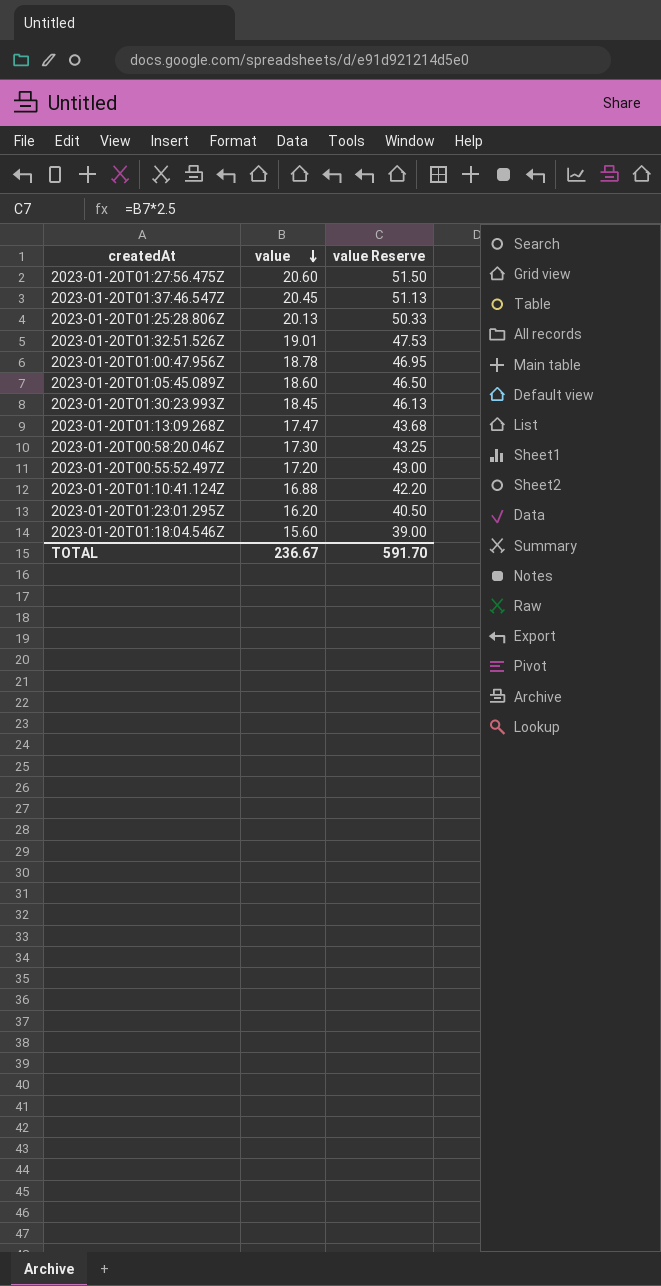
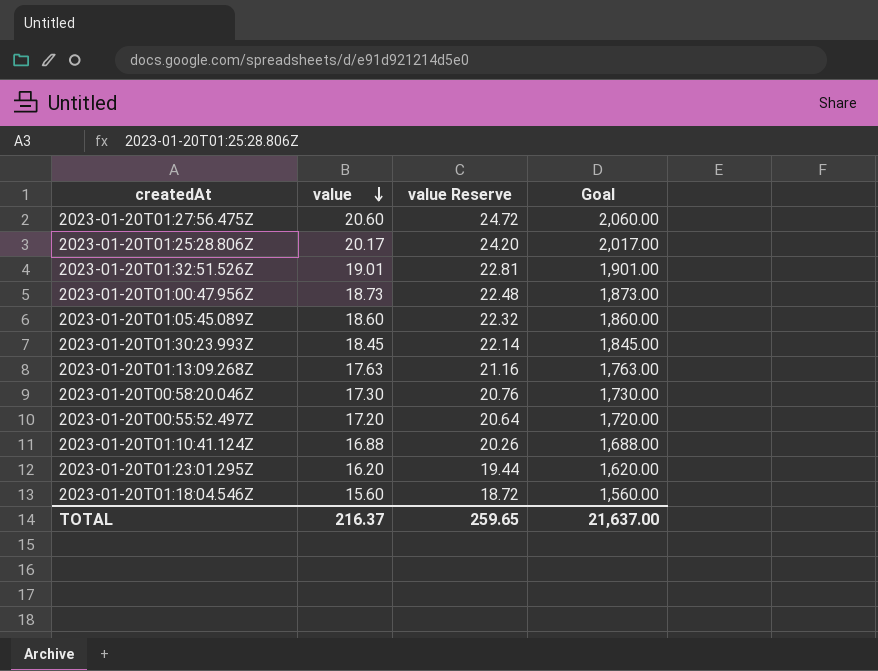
column value Reserve | formula: [value] * 2.5 -> [value] * 1.2
column Goal | formula: none -> [value] * 100
row 2023-01-20T01:37:46.547Z: 20.45 | 51.13 -> none
2023-01-20T01:25:28.806Z | value: 20.13 -> 20.17
2023-01-20T01:00:47.956Z | value: 18.78 -> 18.73
2023-01-20T01:13:09.268Z | value: 17.47 -> 17.63
TOTAL | value: 236.67 -> 216.37
TOTAL | value Reserve: 591.70 -> 259.65

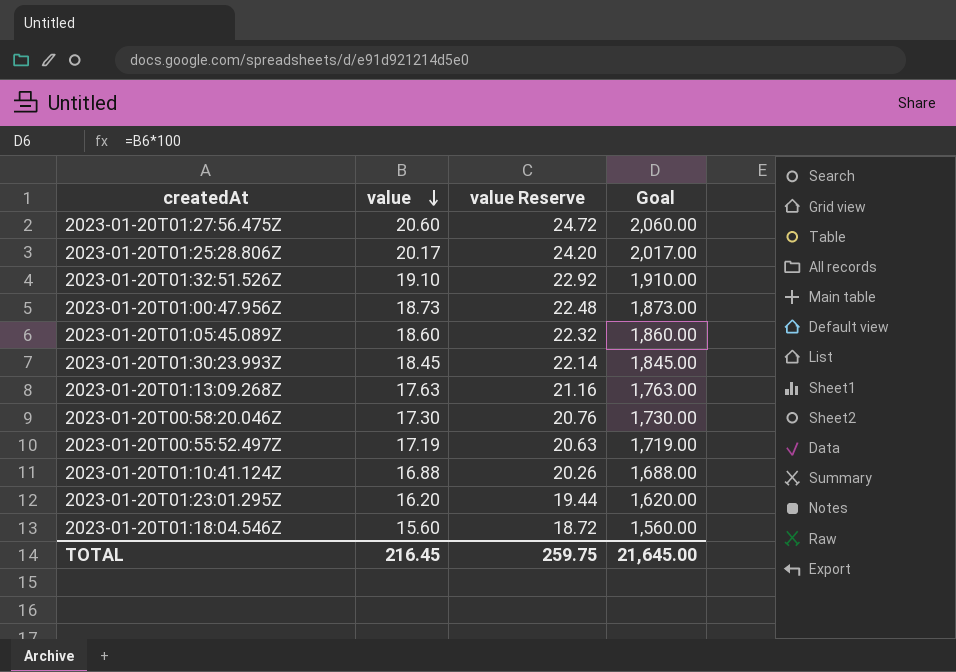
2023-01-20T01:32:51.526Z | value: 19.01 -> 19.10
2023-01-20T01:32:51.526Z | value Reserve: 22.81 -> 22.92
2023-01-20T01:32:51.526Z | Goal: 1,901.00 -> 1,910.00
2023-01-20T00:55:52.497Z | value: 17.20 -> 17.19
2023-01-20T00:55:52.497Z | value Reserve: 20.64 -> 20.63
2023-01-20T00:55:52.497Z | Goal: 1,720.00 -> 1,719.00
TOTAL | value: 216.37 -> 216.45
TOTAL | value Reserve: 259.65 -> 259.75
TOTAL | Goal: 21,637.00 -> 21,645.00

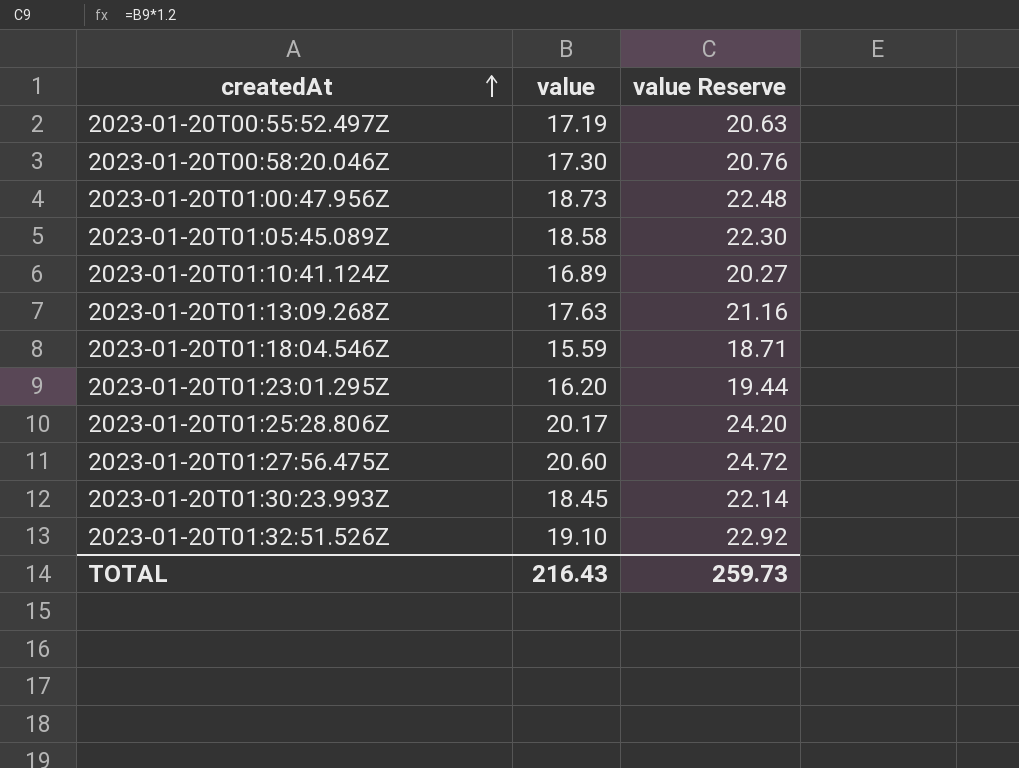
row order: value descending -> createdAt ascending
column Goal | formula: [value] * 100 -> none
2023-01-20T01:05:45.089Z | value: 18.60 -> 18.58
2023-01-20T01:05:45.089Z | value Reserve: 22.32 -> 22.30
2023-01-20T01:10:41.124Z | value: 16.88 -> 16.89
2023-01-20T01:10:41.124Z | value Reserve: 20.26 -> 20.27
2023-01-20T01:18:04.546Z | value: 15.60 -> 15.59
2023-01-20T01:18:04.546Z | value Reserve: 18.72 -> 18.71
TOTAL | value: 216.45 -> 216.43
TOTAL | value Reserve: 259.75 -> 259.73

